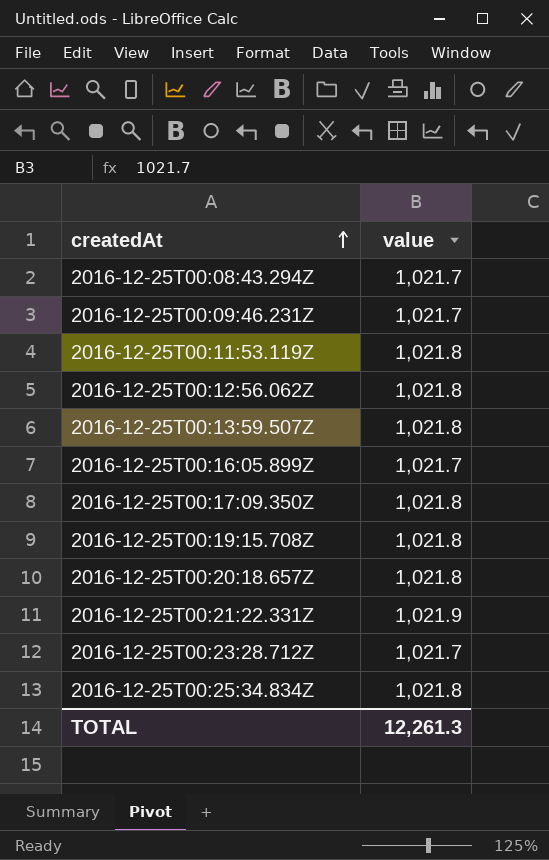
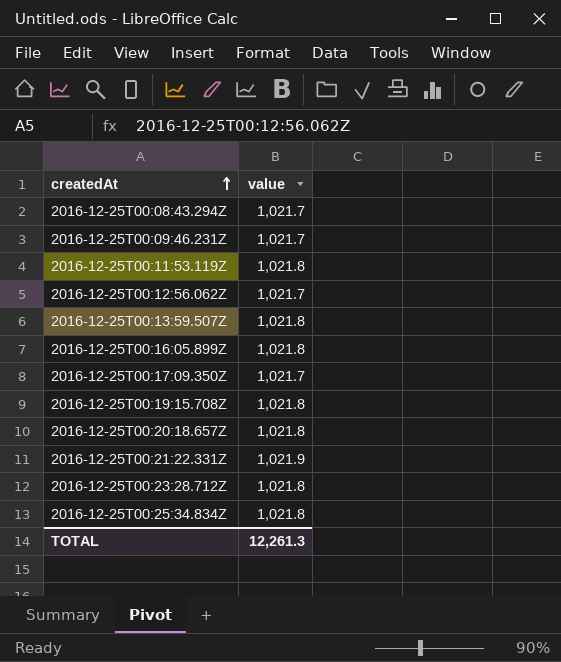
2016-12-25T00:12:56.062Z | value: 1,021.8 -> 1,021.7
2016-12-25T00:16:05.899Z | value: 1,021.7 -> 1,021.8
2016-12-25T00:17:09.350Z | value: 1,021.8 -> 1,021.7
2016-12-25T00:23:28.712Z | value: 1,021.7 -> 1,021.8

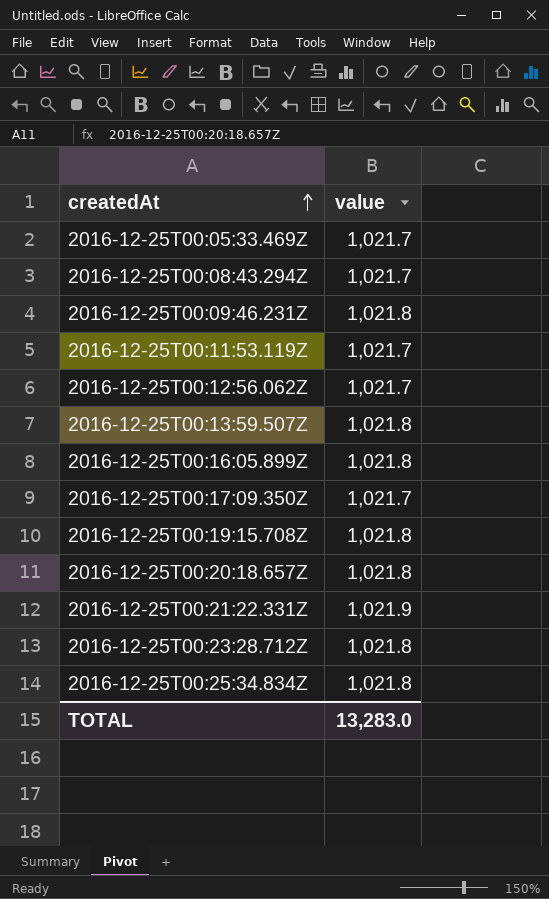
row 2016-12-25T00:05:33.469Z: none -> 1,021.7
2016-12-25T00:09:46.231Z | value: 1,021.7 -> 1,021.8
2016-12-25T00:11:53.119Z | value: 1,021.8 -> 1,021.7
TOTAL | value: 12,261.3 -> 13,283.0

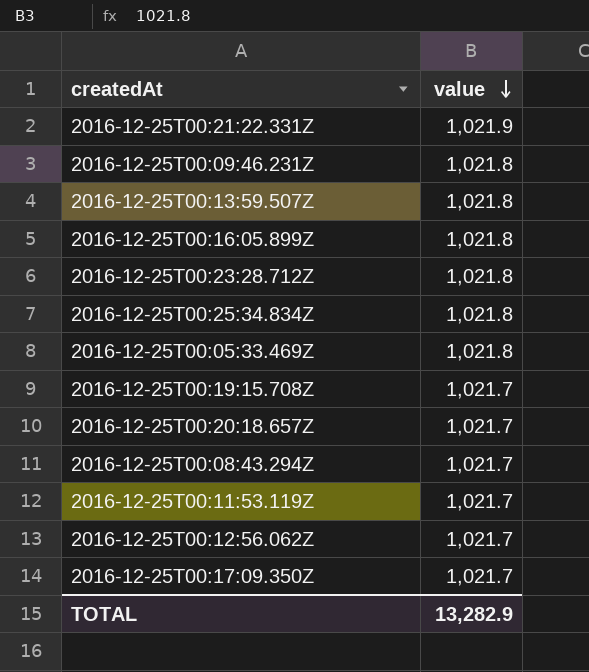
row order: createdAt ascending -> value descending
2016-12-25T00:05:33.469Z | value: 1,021.7 -> 1,021.8
2016-12-25T00:19:15.708Z | value: 1,021.8 -> 1,021.7
2016-12-25T00:20:18.657Z | value: 1,021.8 -> 1,021.7
TOTAL | value: 13,283.0 -> 13,282.9

